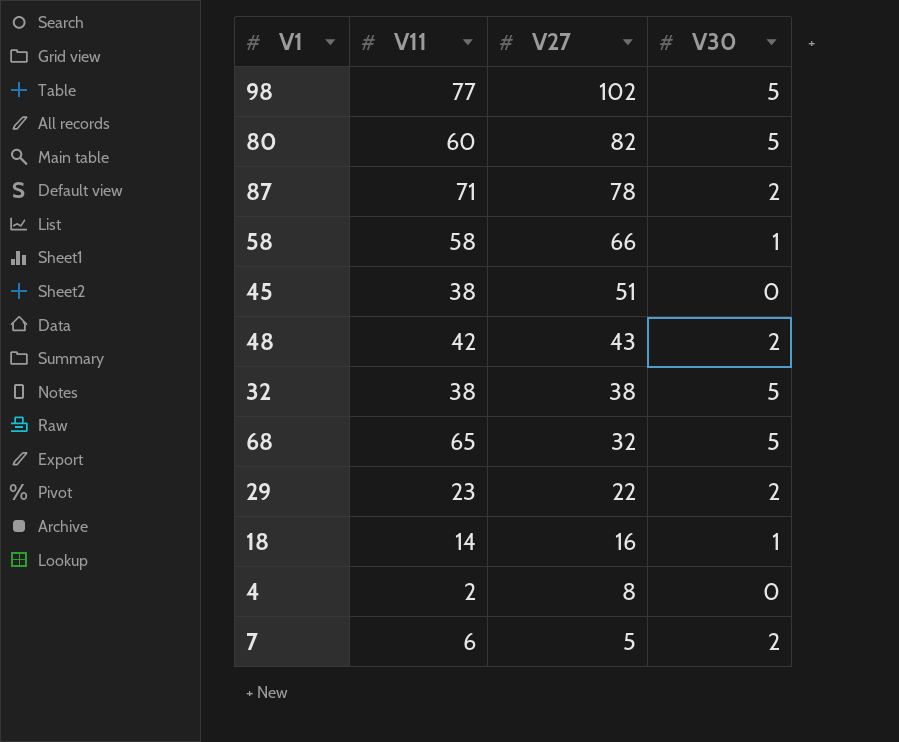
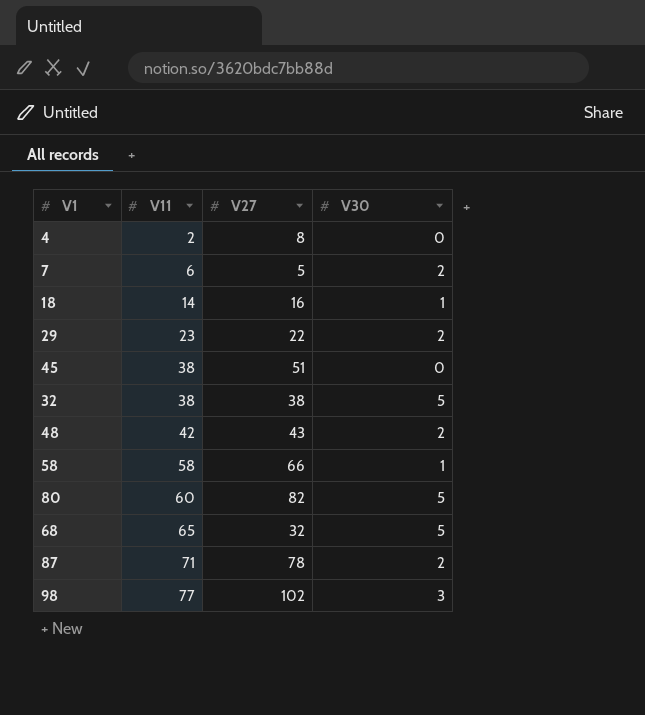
row order: V27 descending -> V11 ascending
98 | V30: 5 -> 3

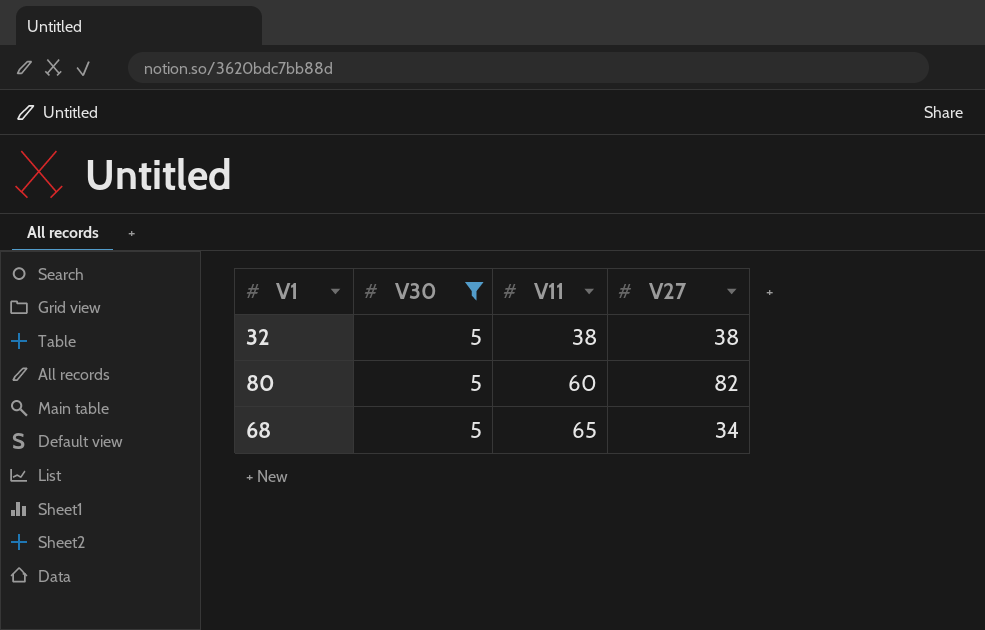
filter: none -> V30 = 5
column V30 | position: 4 -> 2
68 | V27: 32 -> 34

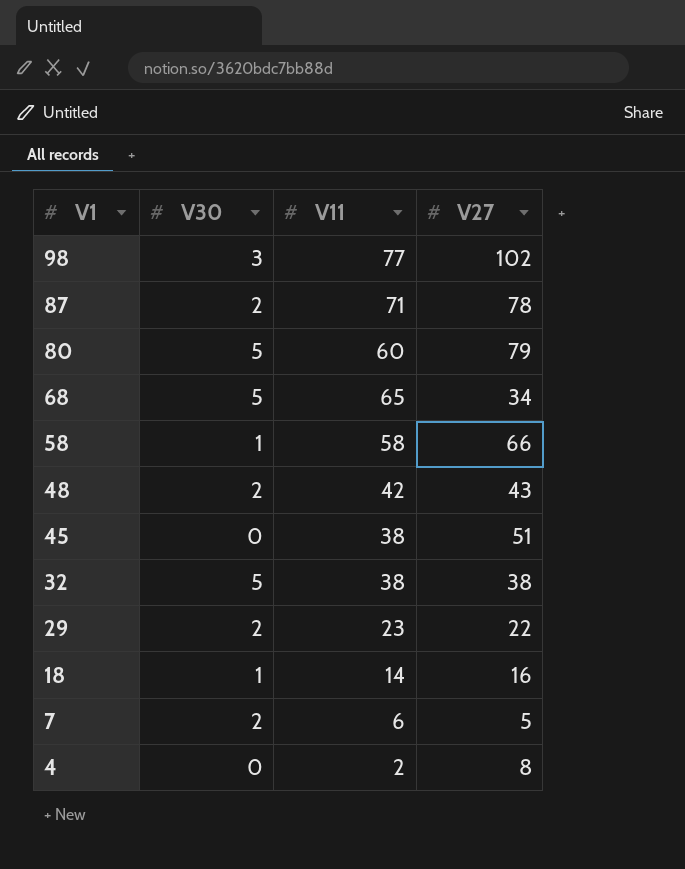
filter: V30 = 5 -> none
row order: V11 ascending -> V1 descending
80 | V27: 82 -> 79

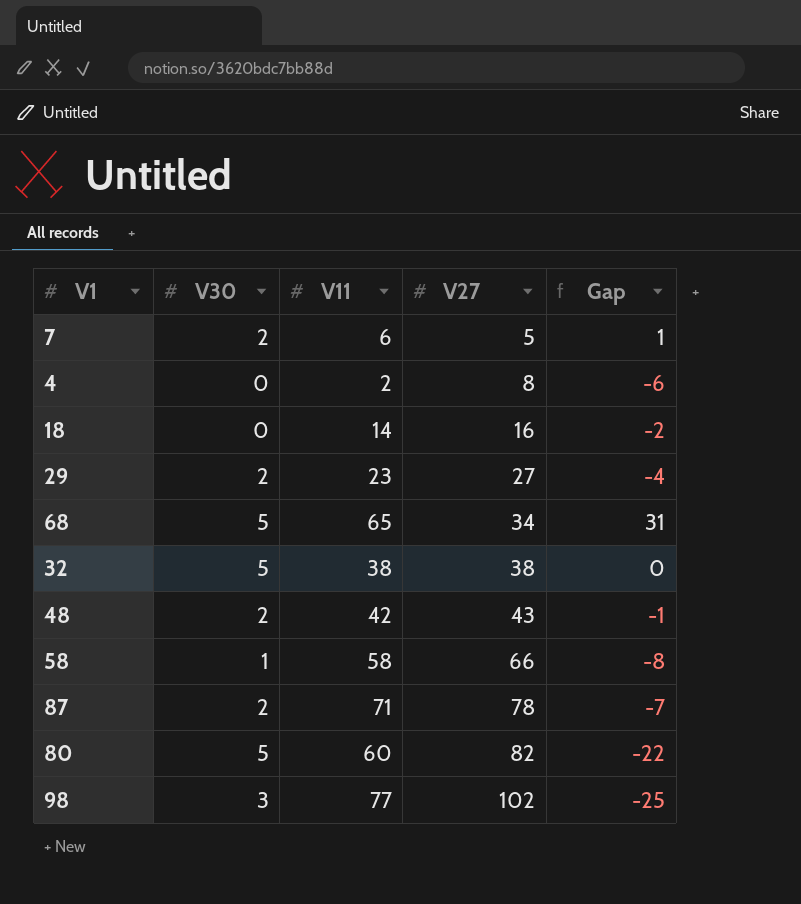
row order: V1 descending -> V27 ascending
column Gap | formula: none -> [V11] - [V27]
row 45: 0 | 38 | 51 -> none
18 | V30: 1 -> 0
29 | V27: 22 -> 27
80 | V27: 79 -> 82

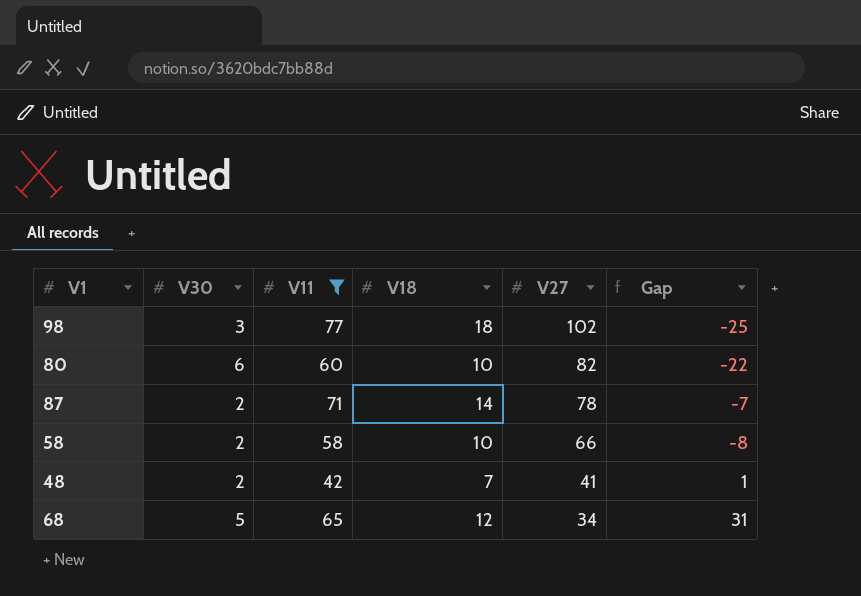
filter: none -> V11 >= 42
row order: V27 ascending -> V27 descending
column V18 | position: none -> 4
80 | V30: 5 -> 6
58 | V30: 1 -> 2
48 | V27: 43 -> 41
48 | Gap: -1 -> 1

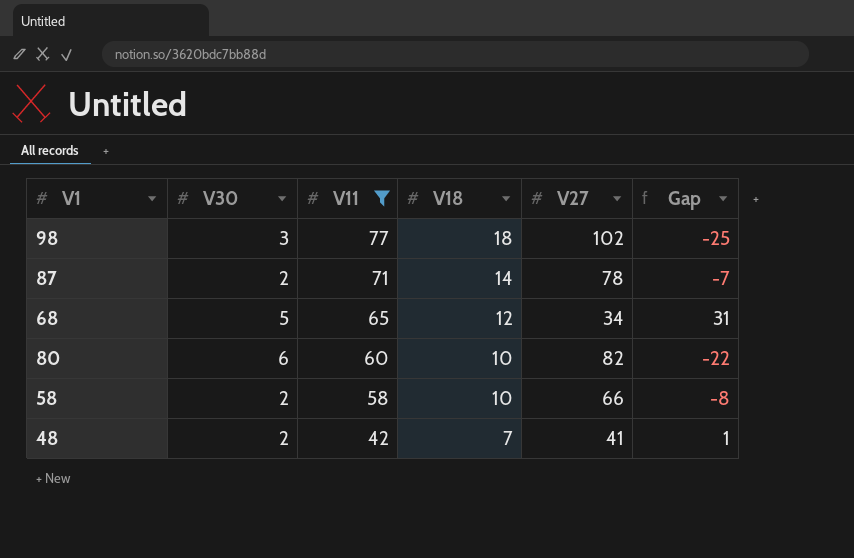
row order: V27 descending -> V11 descending

